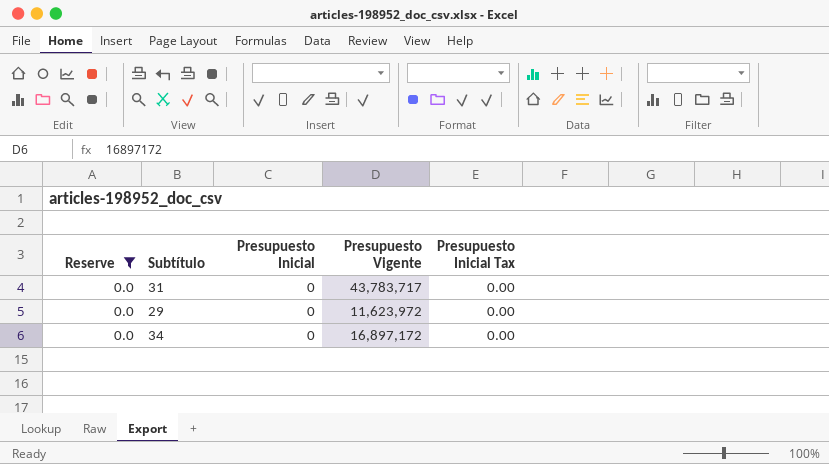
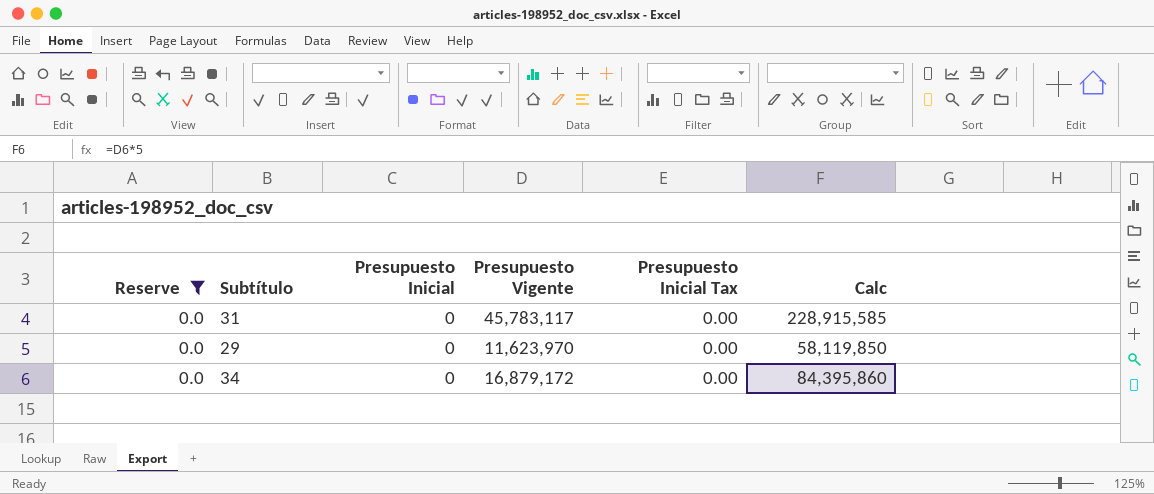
column Calc | formula: none -> [Presupuesto Vigente] * 5
31 | Presupuesto Vigente: 43,783,717 -> 45,783,117
29 | Presupuesto Vigente: 11,623,972 -> 11,623,970
34 | Presupuesto Vigente: 16,897,172 -> 16,879,172

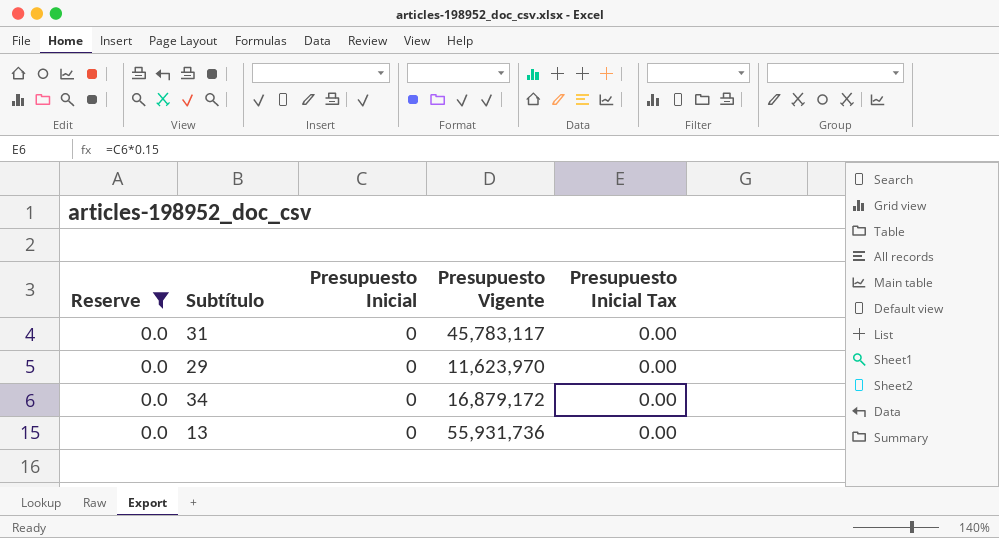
column Calc | formula: [Presupuesto Vigente] * 5 -> none
row 13: none -> 0.0 | 0 | 55,931,736 | 0.00

